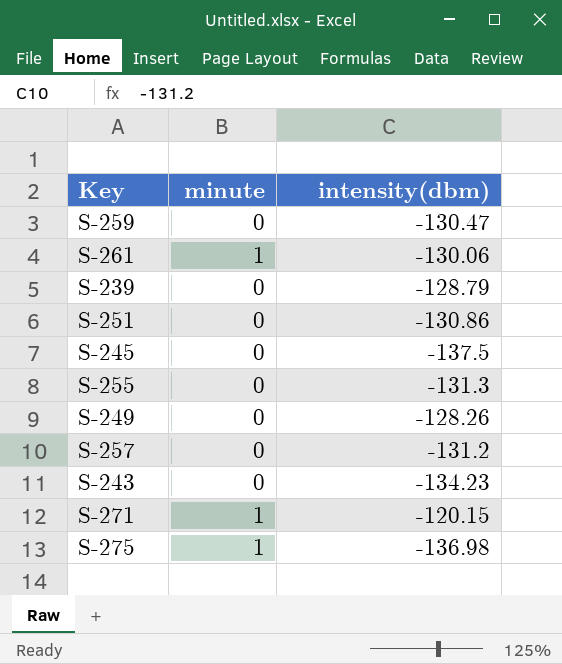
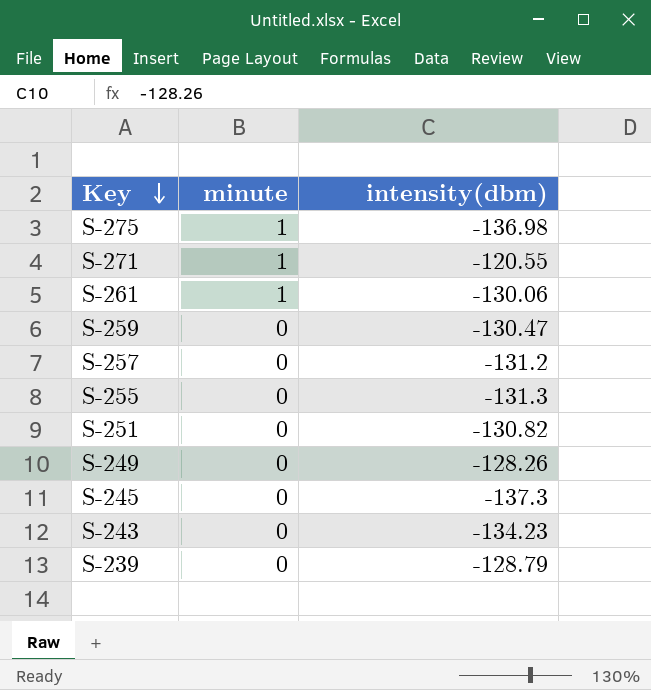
row order: none -> Key descending
S-271 | intensity(dbm): -120.15 -> -120.55
S-251 | intensity(dbm): -130.86 -> -130.82
S-245 | intensity(dbm): -137.5 -> -137.3

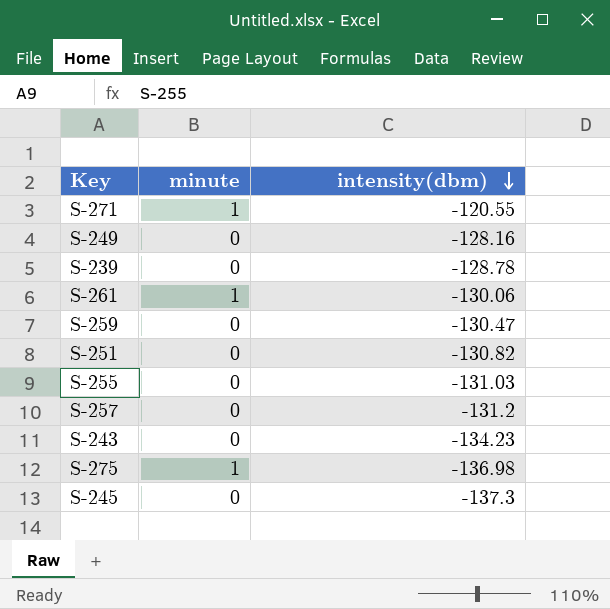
row order: Key descending -> intensity(dbm) descending
S-249 | intensity(dbm): -128.26 -> -128.16
S-239 | intensity(dbm): -128.79 -> -128.78
S-255 | intensity(dbm): -131.3 -> -131.03

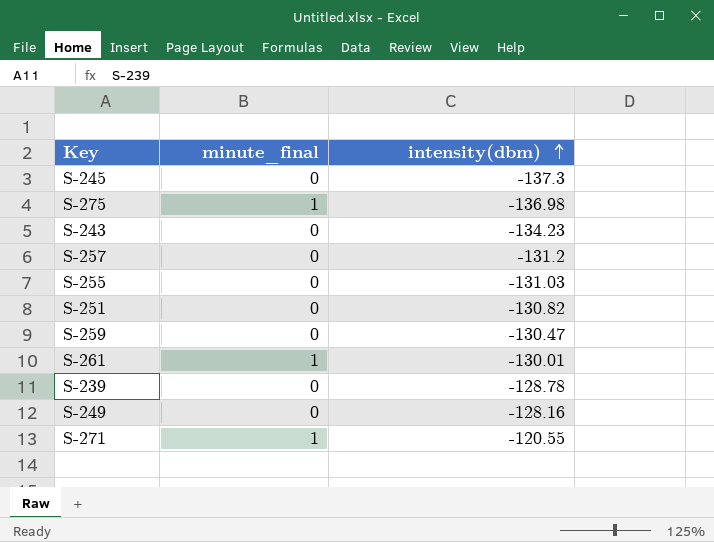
row order: intensity(dbm) descending -> intensity(dbm) ascending
column name: minute -> minute_final
S-261 | intensity(dbm): -130.06 -> -130.01

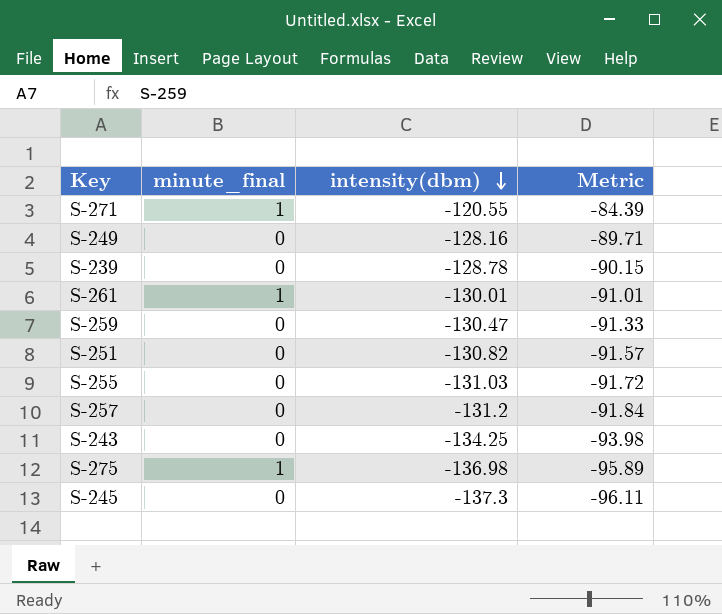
row order: intensity(dbm) ascending -> intensity(dbm) descending
column Metric | formula: none -> [intensity(dbm)] * 0.7
S-243 | intensity(dbm): -134.23 -> -134.25

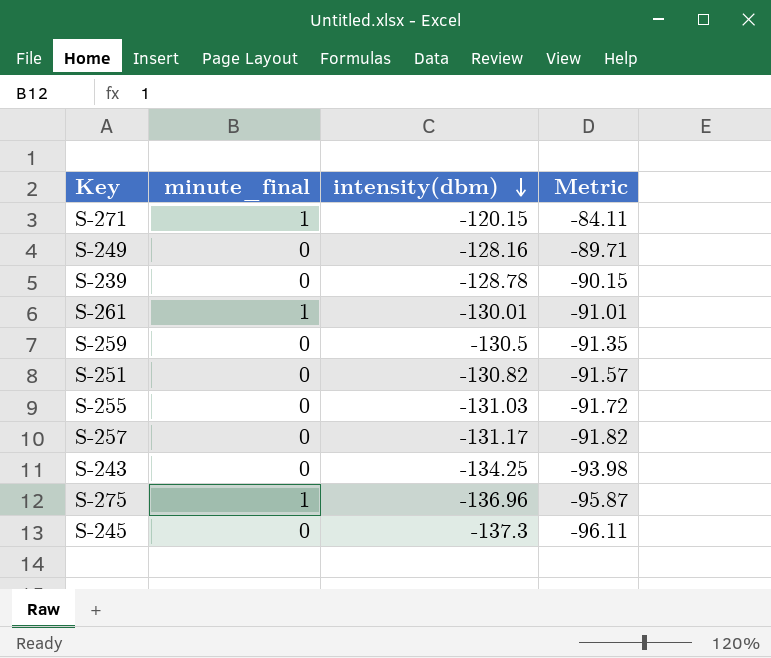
S-271 | intensity(dbm): -120.55 -> -120.15
S-271 | Metric: -84.39 -> -84.11
S-259 | intensity(dbm): -130.47 -> -130.5
S-259 | Metric: -91.33 -> -91.35
S-257 | intensity(dbm): -131.2 -> -131.17
S-257 | Metric: -91.84 -> -91.82
S-275 | intensity(dbm): -136.98 -> -136.96
S-275 | Metric: -95.89 -> -95.87

